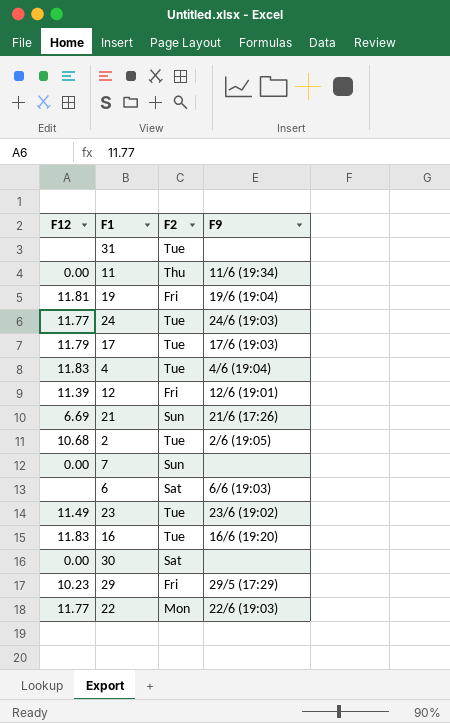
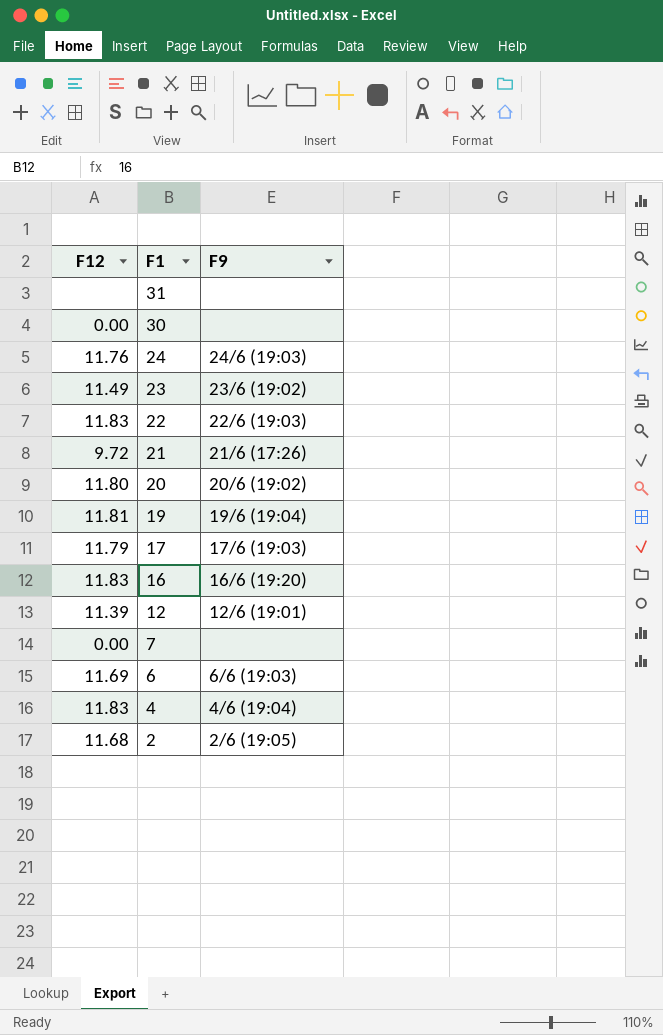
row order: none -> F1 descending
column F2 | position: 3 -> none
row 11: 0.00 | Thu | 11/6 (19:34) -> none
row 29: 10.23 | Fri | 29/5 (17:29) -> none
24 | F12: 11.77 -> 11.76
22 | F12: 11.77 -> 11.83
21 | F12: 6.69 -> 9.72
row 20: none -> 11.80 | 20/6 (19:02)
6 | F12: none -> 11.69
2 | F12: 10.68 -> 11.68

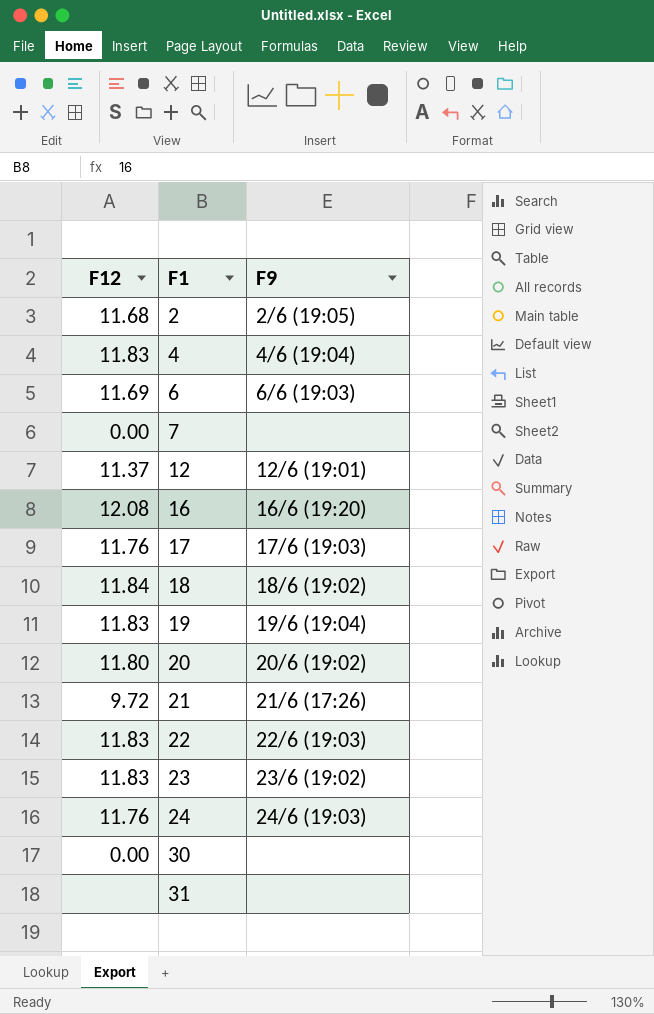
row order: F1 descending -> F1 ascending
12 | F12: 11.39 -> 11.37
16 | F12: 11.83 -> 12.08
17 | F12: 11.79 -> 11.76
row 18: none -> 11.84 | 18/6 (19:02)
19 | F12: 11.81 -> 11.83
23 | F12: 11.49 -> 11.83

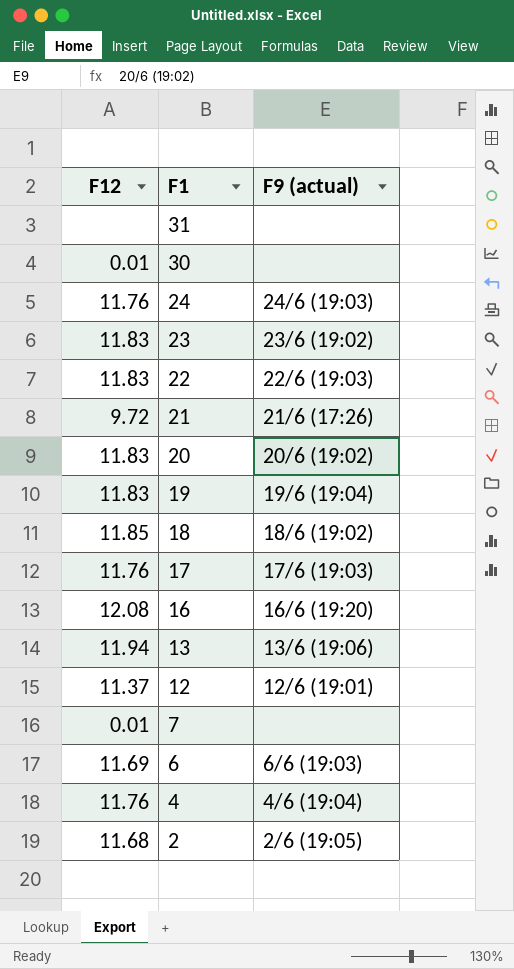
row order: F1 ascending -> F1 descending
column name: F9 -> F9 (actual)
30 | F12: 0.00 -> 0.01
20 | F12: 11.80 -> 11.83
18 | F12: 11.84 -> 11.85
row 13: none -> 11.94 | 13/6 (19:06)
7 | F12: 0.00 -> 0.01
4 | F12: 11.83 -> 11.76

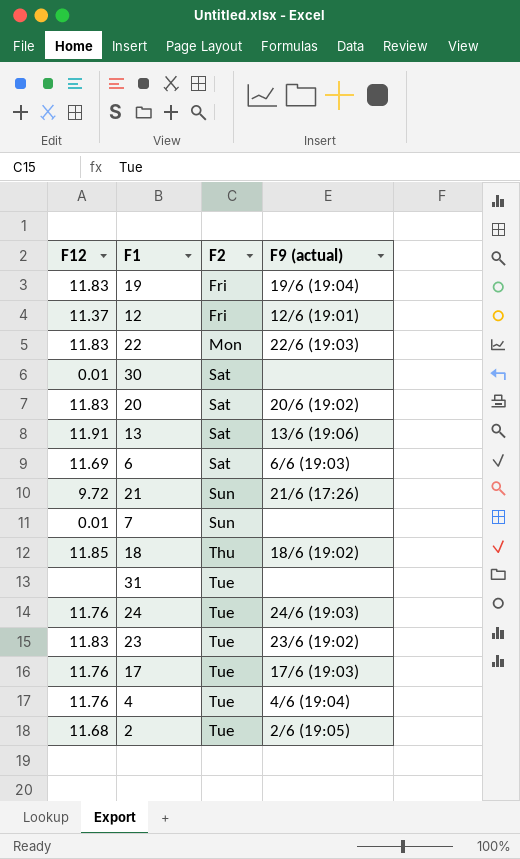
row order: F1 descending -> F2 ascending
column F2 | position: none -> 3
row 16: 12.08 | 16/6 (19:20) -> none
13 | F12: 11.94 -> 11.91

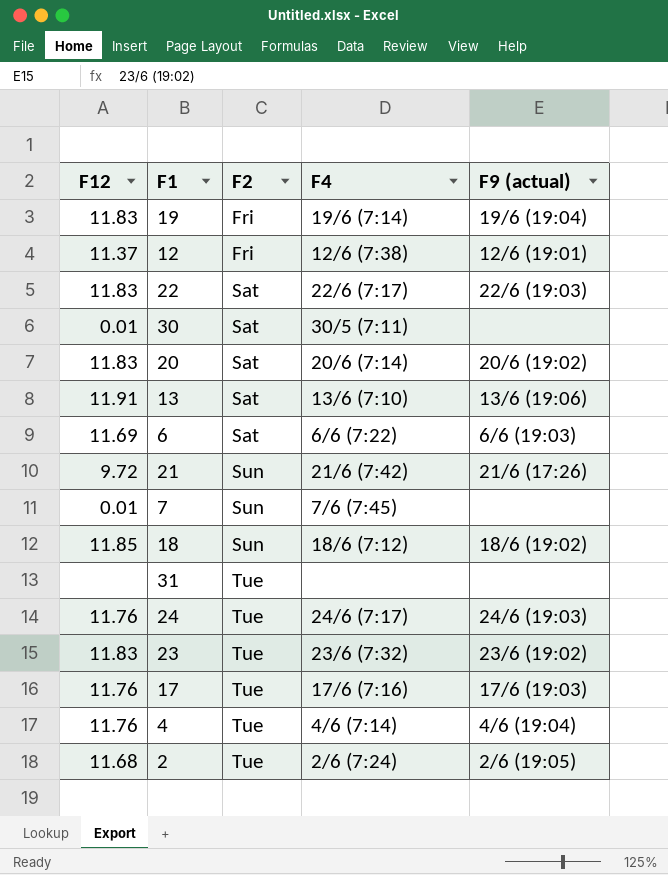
column F4 | position: none -> 4
22 | F2: Mon -> Sat
18 | F2: Thu -> Sun

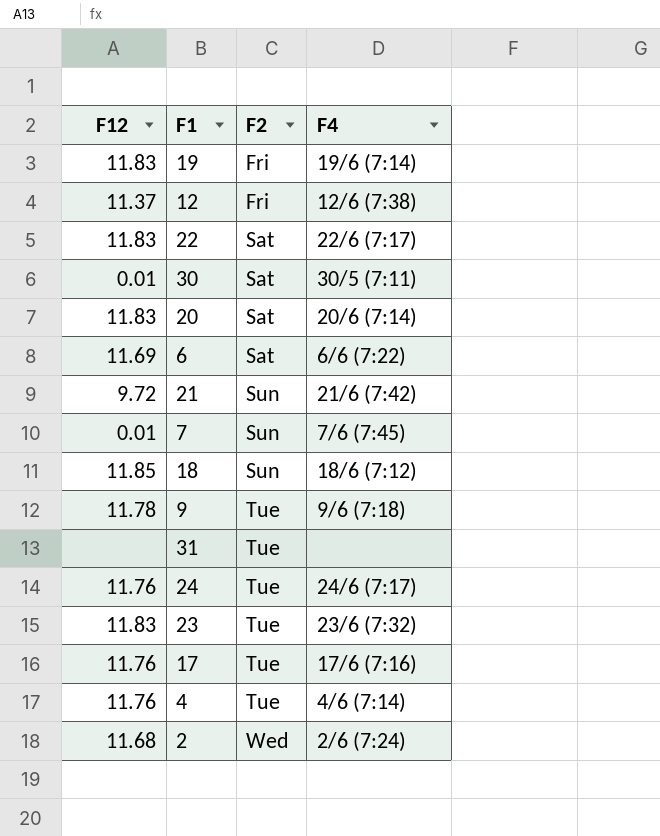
column F9 (actual) | position: 5 -> none
row 13: 11.91 | Sat | 13/6 (7:10) | 13/6 (19:06) -> none
row 9: none -> 11.78 | Tue | 9/6 (7:18)
2 | F2: Tue -> Wed

